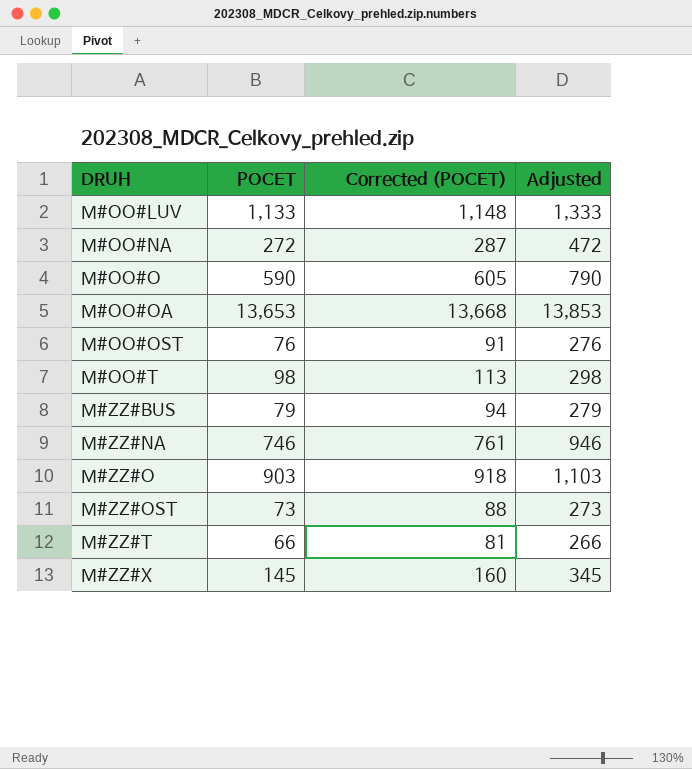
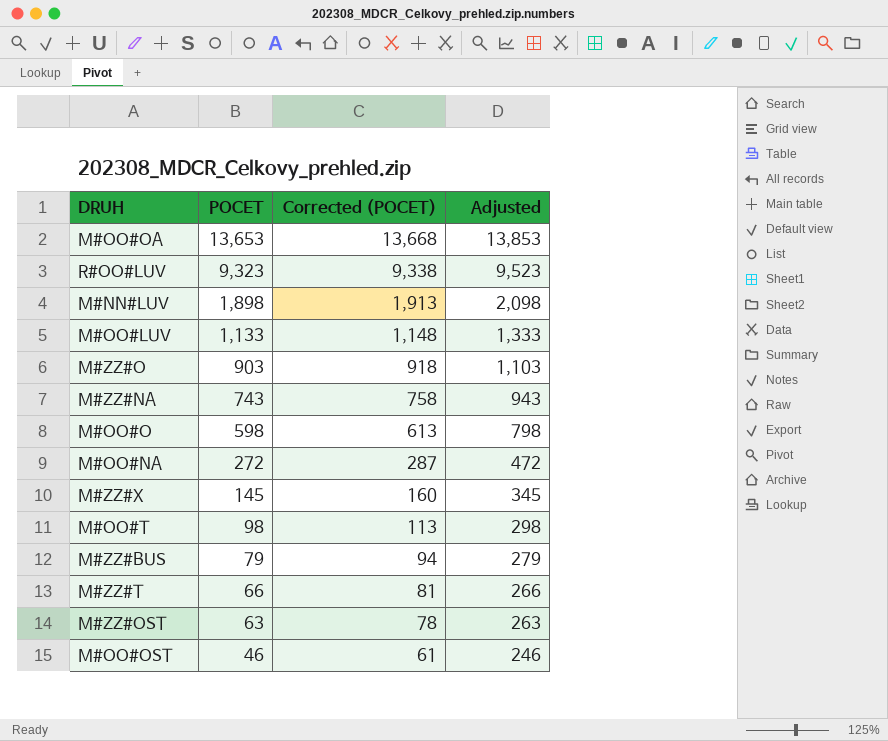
row order: DRUH ascending -> POCET descending
row R#OO#LUV: none -> 9,323 | 9,338 | 9,523
row M#NN#LUV: none -> 1,898 | 1,913 | 2,098
M#ZZ#NA | POCET: 746 -> 743
M#ZZ#NA | Corrected (POCET): 761 -> 758
M#ZZ#NA | Adjusted: 946 -> 943
M#OO#O | POCET: 590 -> 598
M#OO#O | Corrected (POCET): 605 -> 613
M#OO#O | Adjusted: 790 -> 798
M#ZZ#OST | POCET: 73 -> 63
M#ZZ#OST | Corrected (POCET): 88 -> 78
M#ZZ#OST | Adjusted: 273 -> 263
M#OO#OST | POCET: 76 -> 46
M#OO#OST | Corrected (POCET): 91 -> 61
M#OO#OST | Adjusted: 276 -> 246

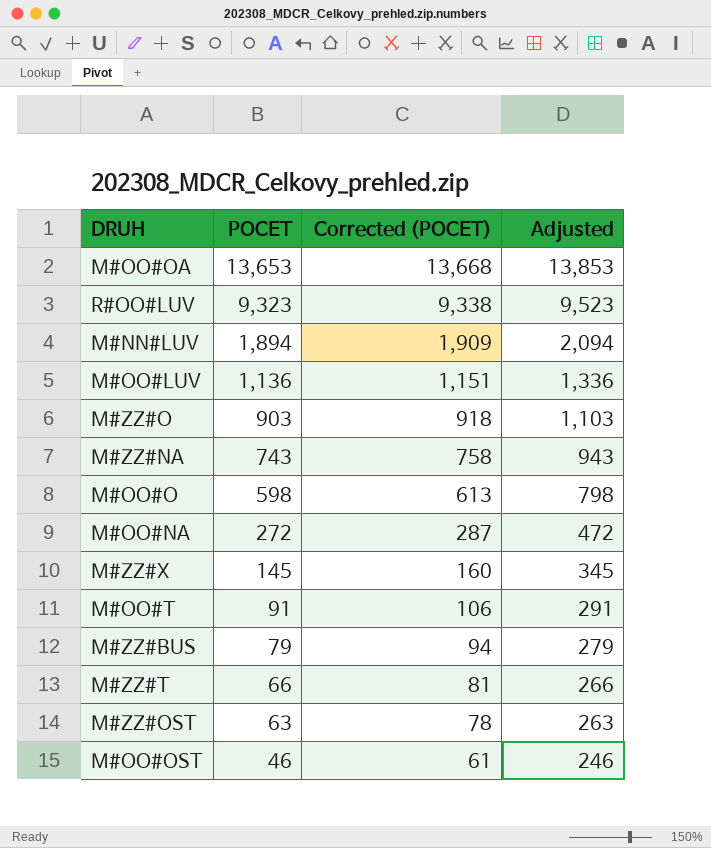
M#NN#LUV | POCET: 1,898 -> 1,894
M#NN#LUV | Corrected (POCET): 1,913 -> 1,909
M#NN#LUV | Adjusted: 2,098 -> 2,094
M#OO#LUV | POCET: 1,133 -> 1,136
M#OO#LUV | Corrected (POCET): 1,148 -> 1,151
M#OO#LUV | Adjusted: 1,333 -> 1,336
M#OO#T | POCET: 98 -> 91
M#OO#T | Corrected (POCET): 113 -> 106
M#OO#T | Adjusted: 298 -> 291

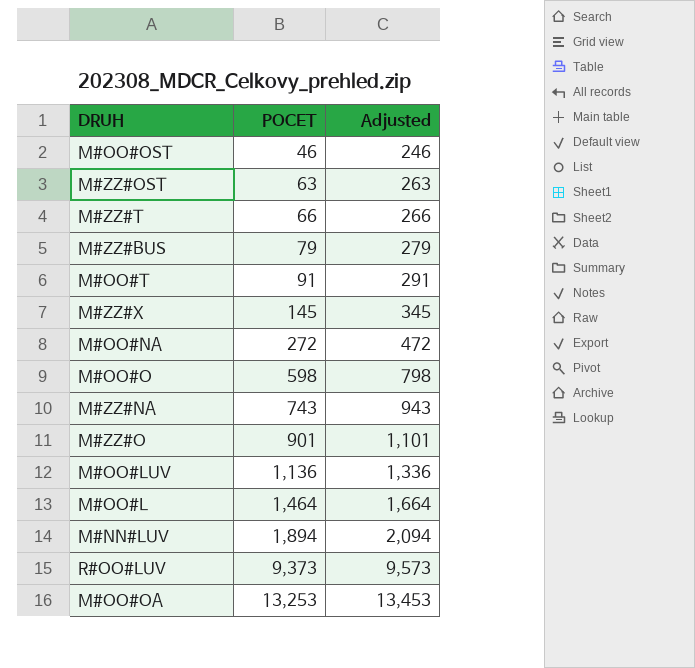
row order: POCET descending -> POCET ascending
column Corrected (POCET) | formula: [POCET] + 15 -> none
M#ZZ#O | POCET: 903 -> 901
M#ZZ#O | Adjusted: 1,103 -> 1,101
row M#OO#L: none -> 1,464 | 1,664
R#OO#LUV | POCET: 9,323 -> 9,373
R#OO#LUV | Adjusted: 9,523 -> 9,573
M#OO#OA | POCET: 13,653 -> 13,253
M#OO#OA | Adjusted: 13,853 -> 13,453

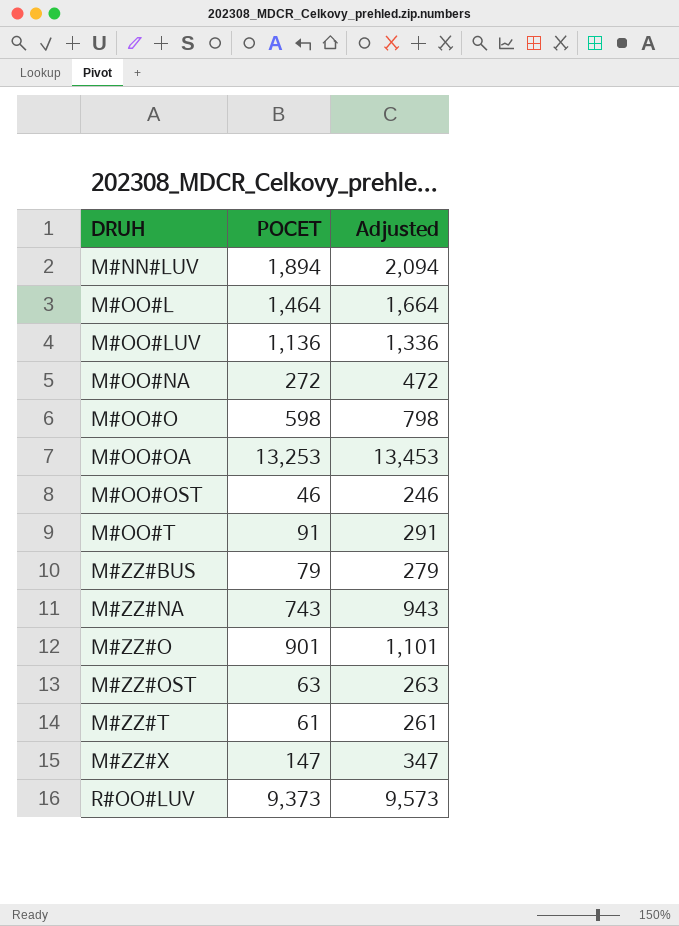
row order: POCET ascending -> DRUH ascending
M#ZZ#T | POCET: 66 -> 61
M#ZZ#T | Adjusted: 266 -> 261
M#ZZ#X | POCET: 145 -> 147
M#ZZ#X | Adjusted: 345 -> 347

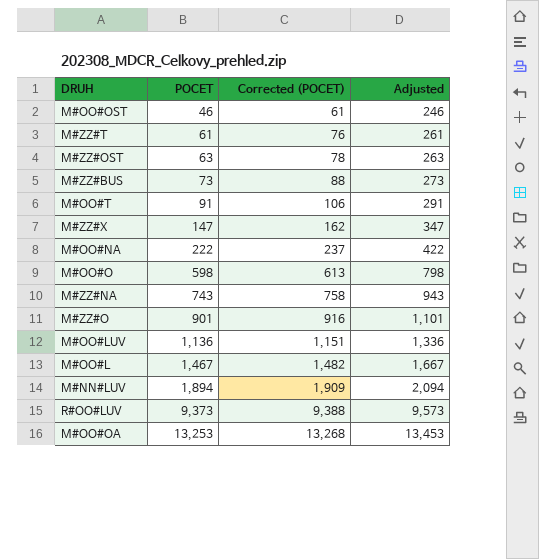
row order: DRUH ascending -> POCET ascending
column Corrected (POCET) | formula: none -> [POCET] + 15
M#ZZ#BUS | POCET: 79 -> 73
M#ZZ#BUS | Adjusted: 279 -> 273
M#OO#NA | POCET: 272 -> 222
M#OO#NA | Adjusted: 472 -> 422
M#OO#L | POCET: 1,464 -> 1,467
M#OO#L | Adjusted: 1,664 -> 1,667

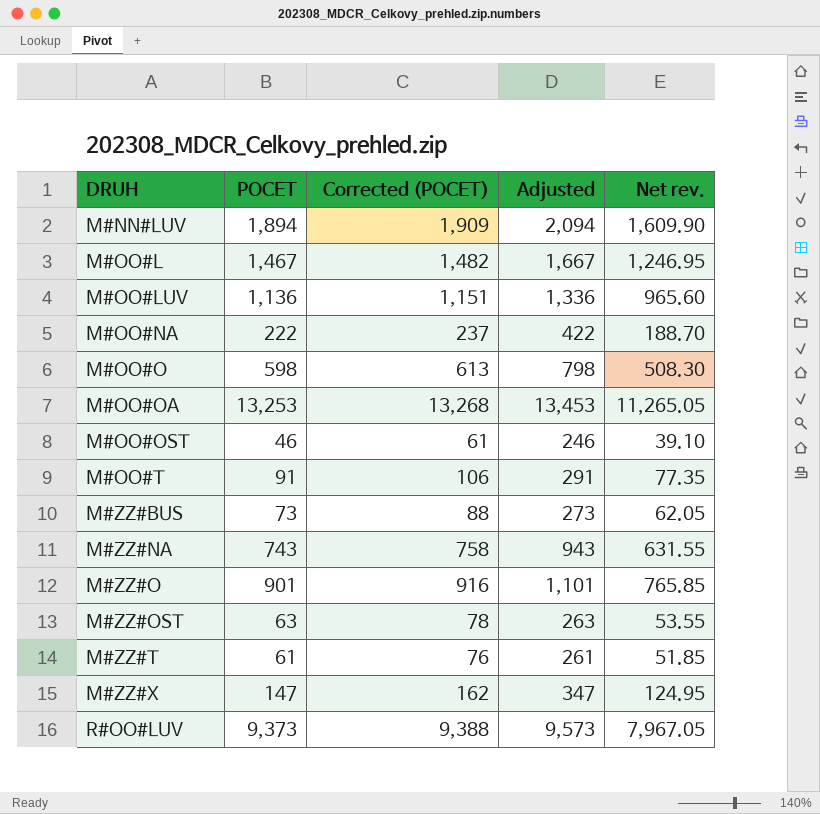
row order: POCET ascending -> DRUH ascending
column Net rev. | formula: none -> [POCET] * 0.85

